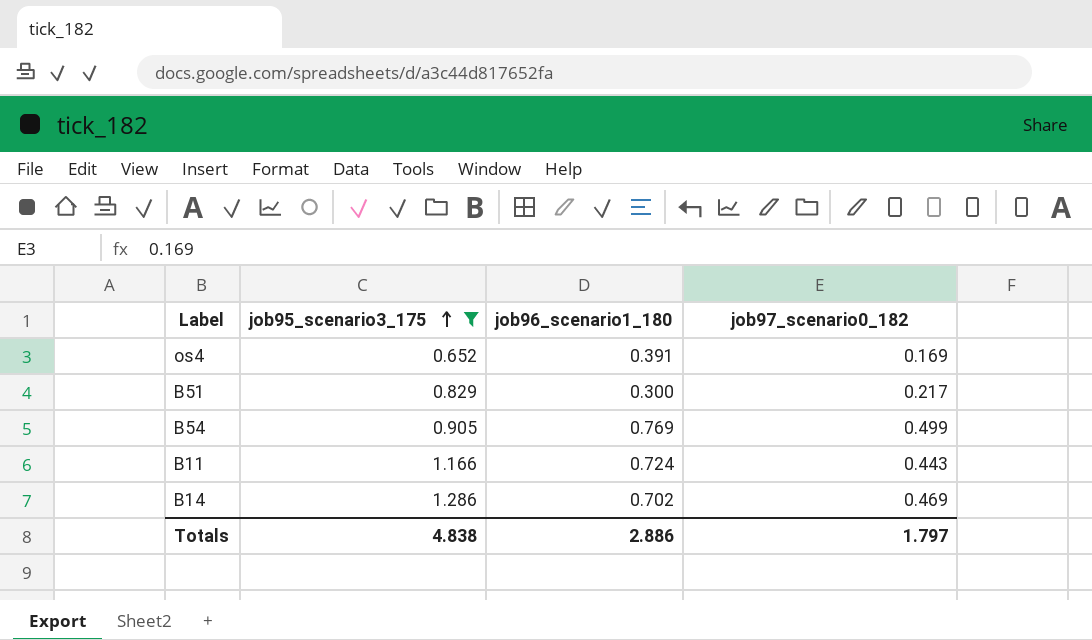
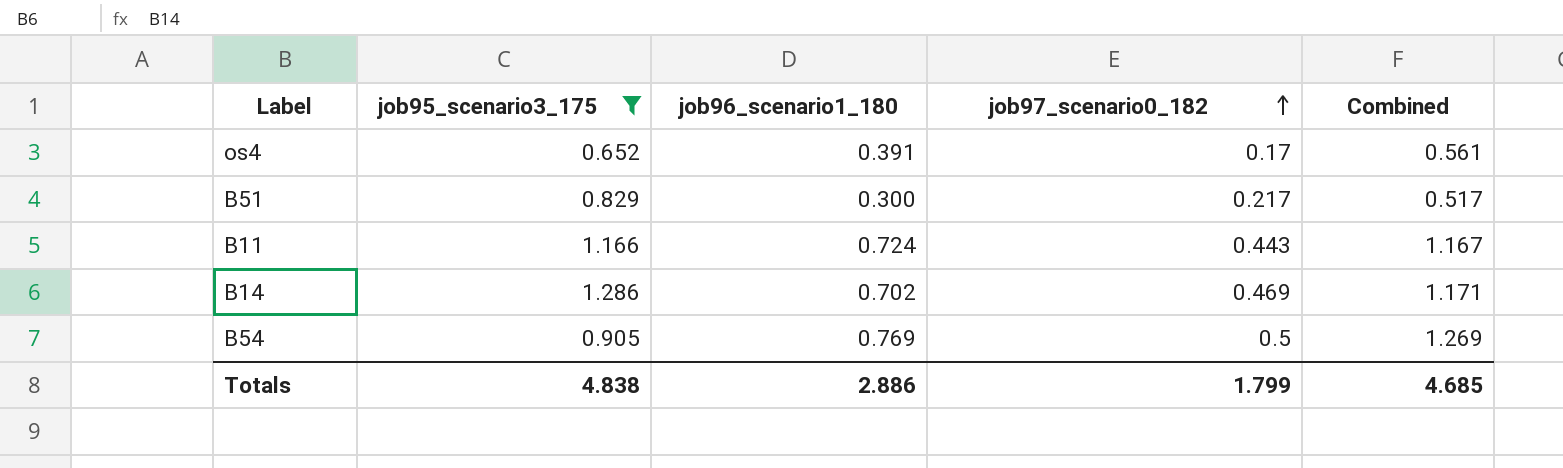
row order: job95_scenario3_175 ascending -> job97_scenario0_182 ascending
column Combined | formula: none -> [job96_scenario1_180] + [job97_scenario0_182]
os4 | job97_scenario0_182: 0.169 -> 0.17
B54 | job97_scenario0_182: 0.499 -> 0.5
Totals | job97_scenario0_182: 1.797 -> 1.799

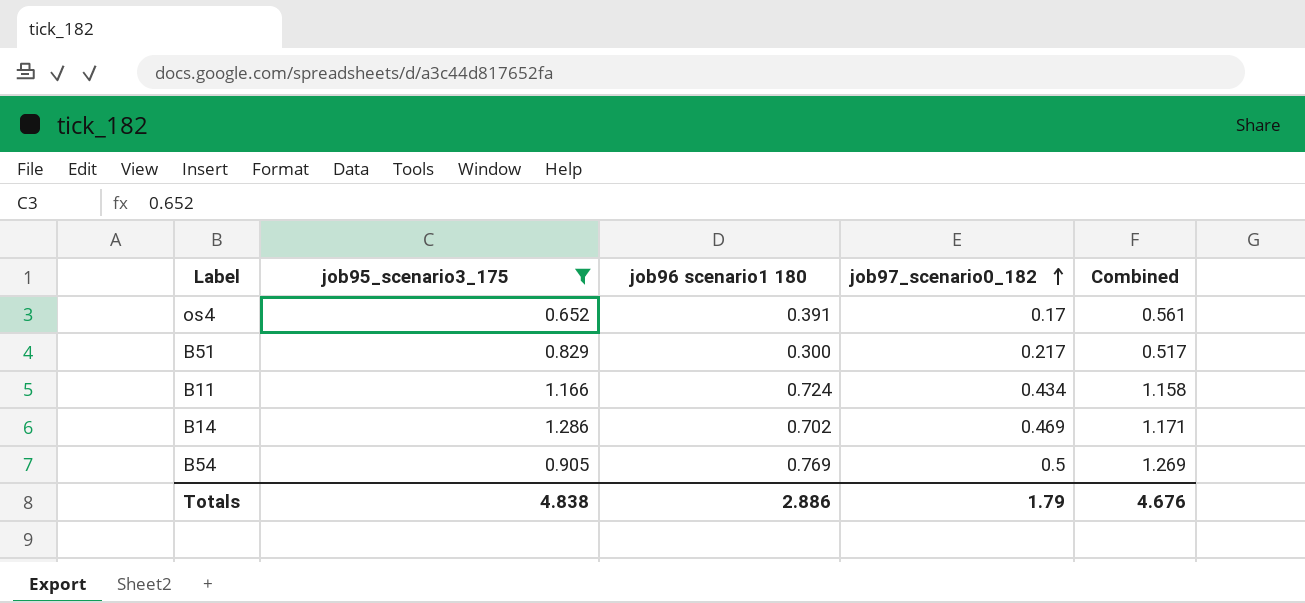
column name: job96_scenario1_180 -> job96 scenario1 180
B11 | job97_scenario0_182: 0.443 -> 0.434
B11 | Combined: 1.167 -> 1.158
Totals | job97_scenario0_182: 1.799 -> 1.79
Totals | Combined: 4.685 -> 4.676

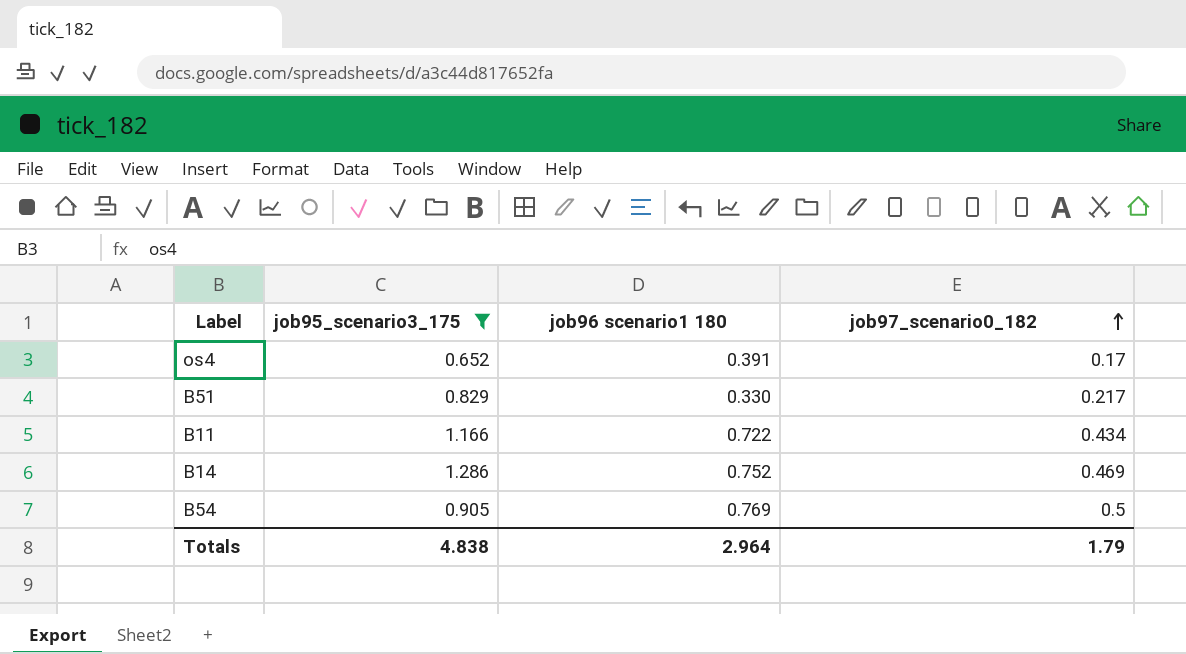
column Combined | formula: [job96 scenario1 180] + [job97_scenario0_182] -> none
B51 | job96 scenario1 180: 0.300 -> 0.330
B11 | job96 scenario1 180: 0.724 -> 0.722
B14 | job96 scenario1 180: 0.702 -> 0.752
Totals | job96 scenario1 180: 2.886 -> 2.964

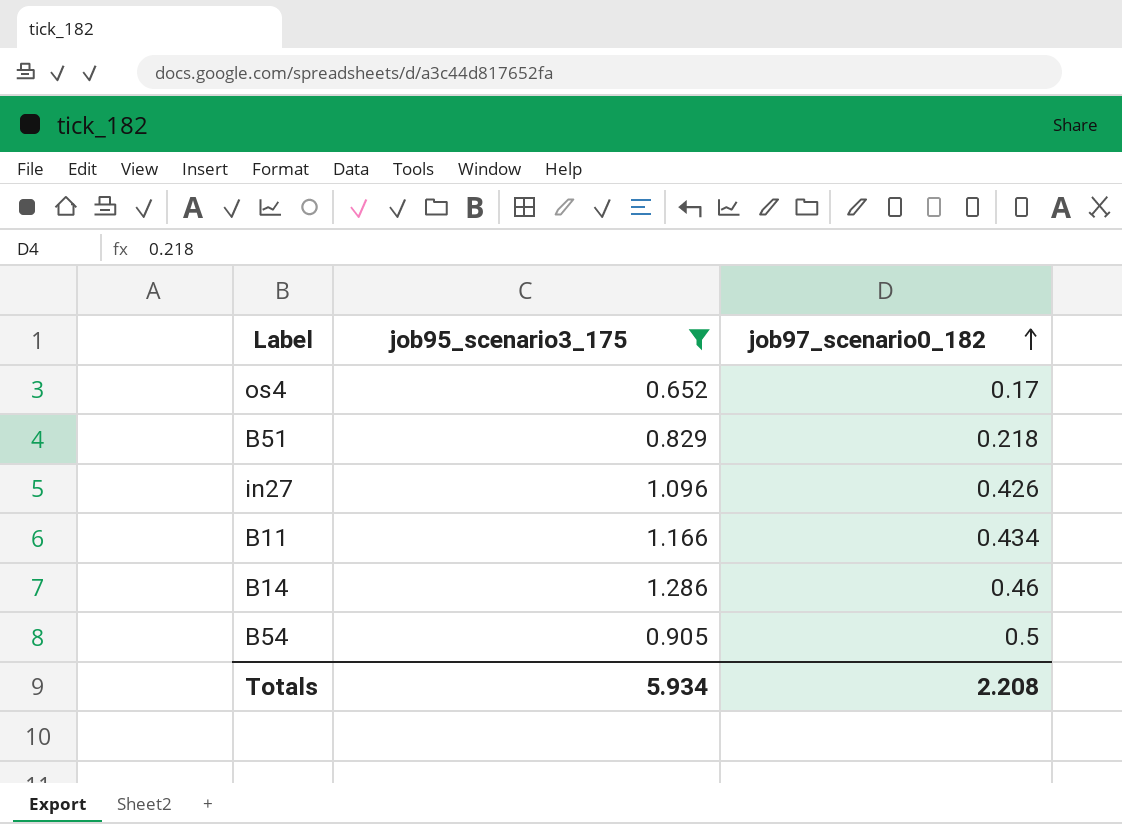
column job96 scenario1 180 | position: 3 -> none
B51 | job97_scenario0_182: 0.217 -> 0.218
row in27: none -> 1.096 | 0.426
B14 | job97_scenario0_182: 0.469 -> 0.46
Totals | job95_scenario3_175: 4.838 -> 5.934
Totals | job97_scenario0_182: 1.79 -> 2.208

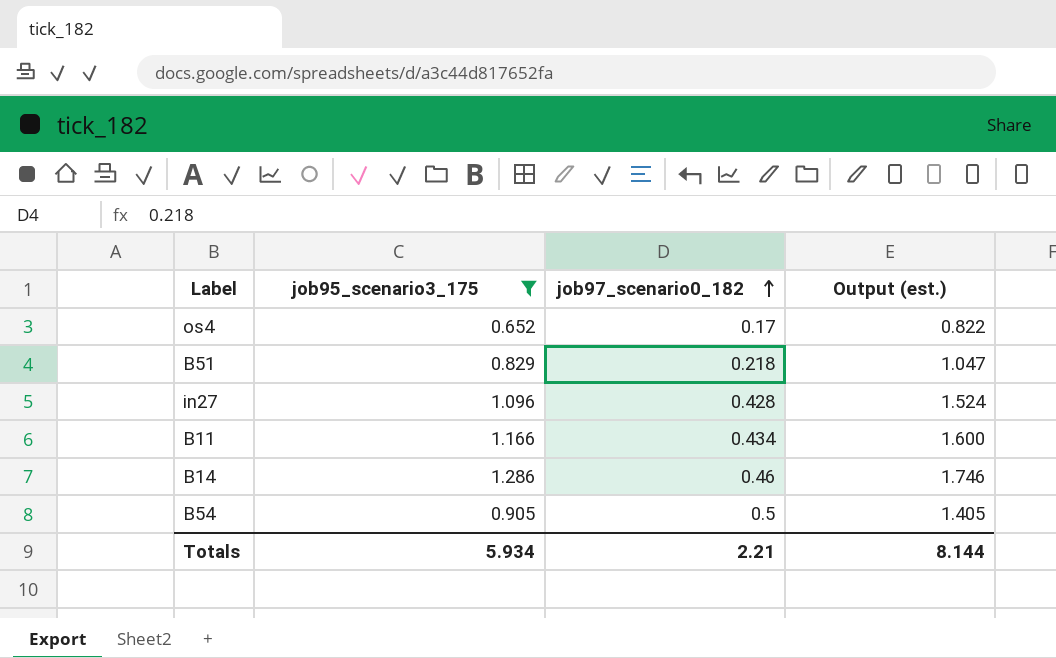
column Output (est.) | formula: none -> [job95_scenario3_175] + [job97_scenario0_182]
in27 | job97_scenario0_182: 0.426 -> 0.428
Totals | job97_scenario0_182: 2.208 -> 2.21

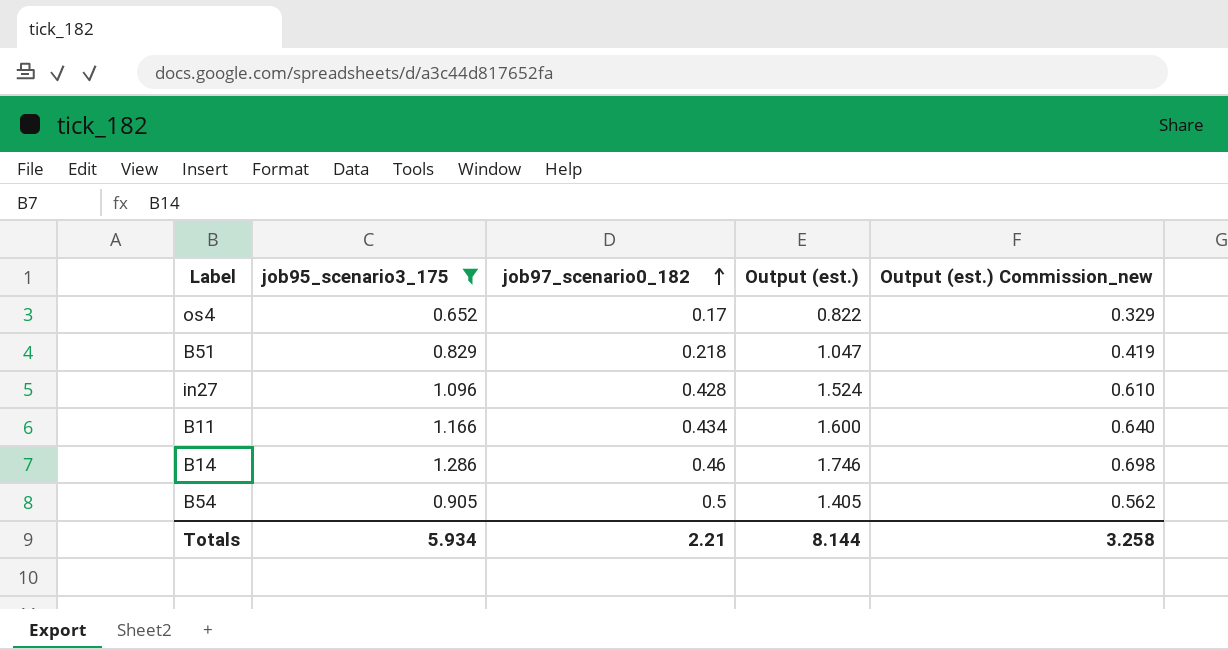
column Output (est.) Commission_new | formula: none -> [Output (est.)] * 0.4

